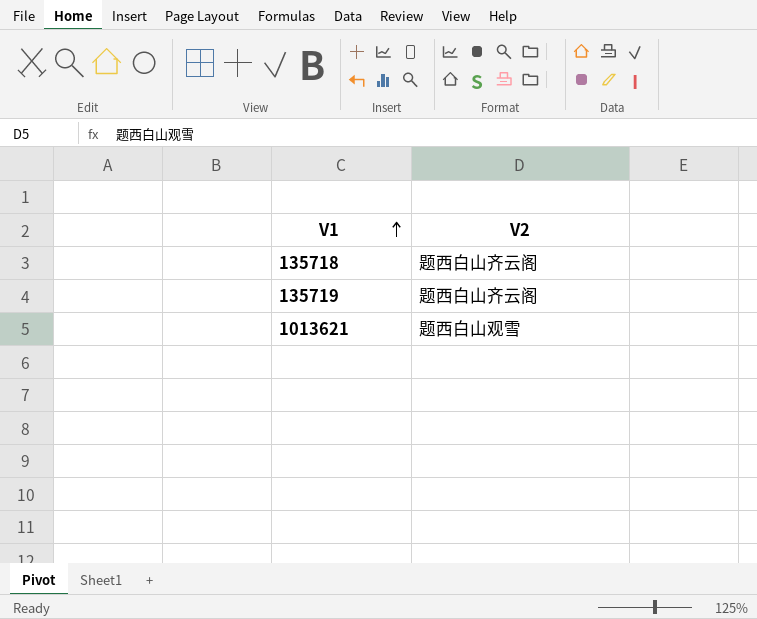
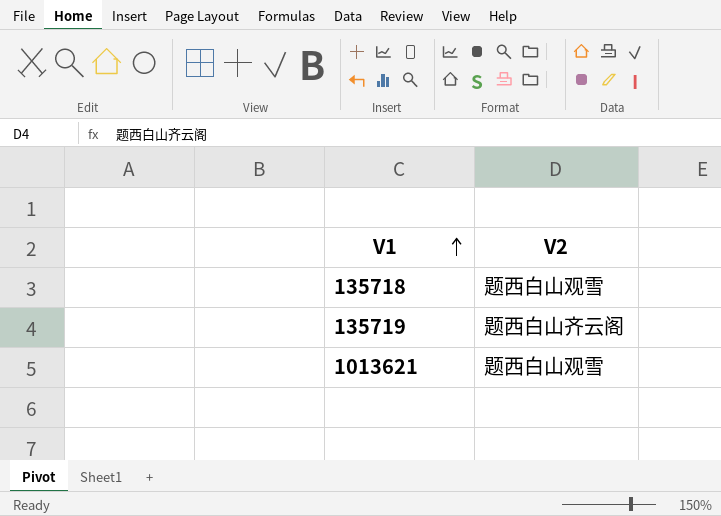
135718 | V2: 题西白山齐云阁 -> 题西白山观雪

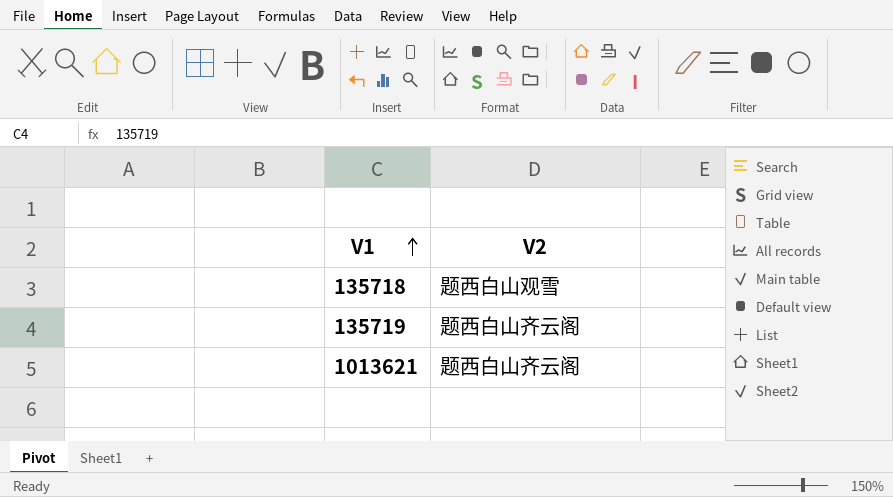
1013621 | V2: 题西白山观雪 -> 题西白山齐云阁

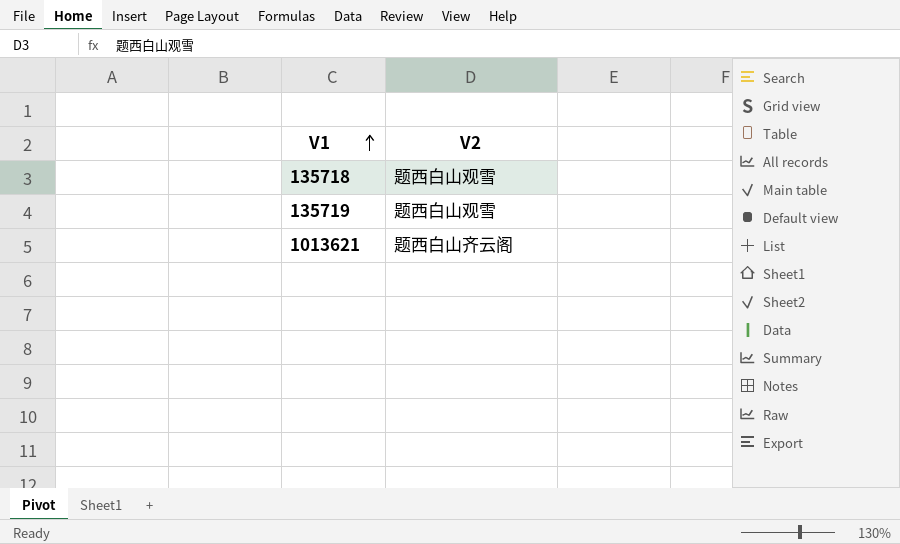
135719 | V2: 题西白山齐云阁 -> 题西白山观雪

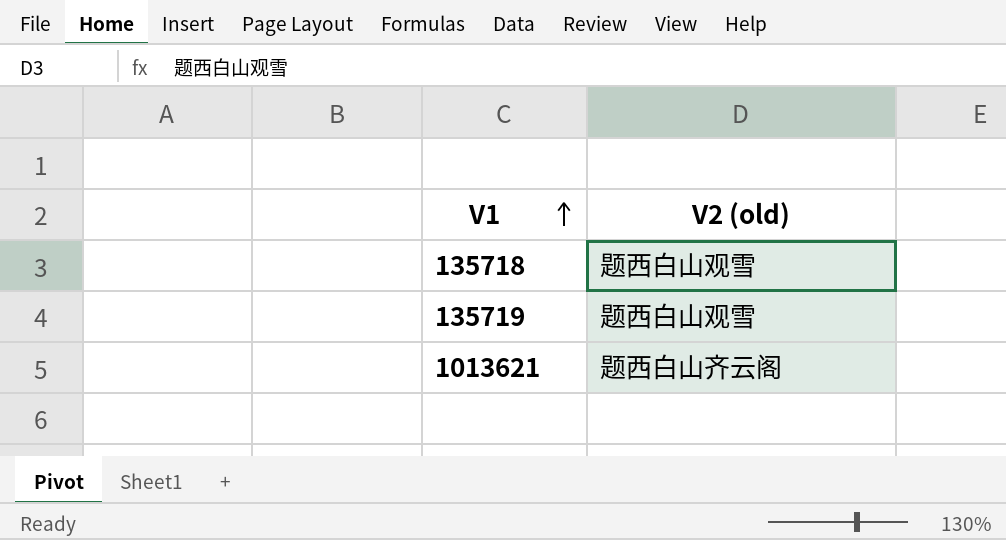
column name: V2 -> V2 (old)

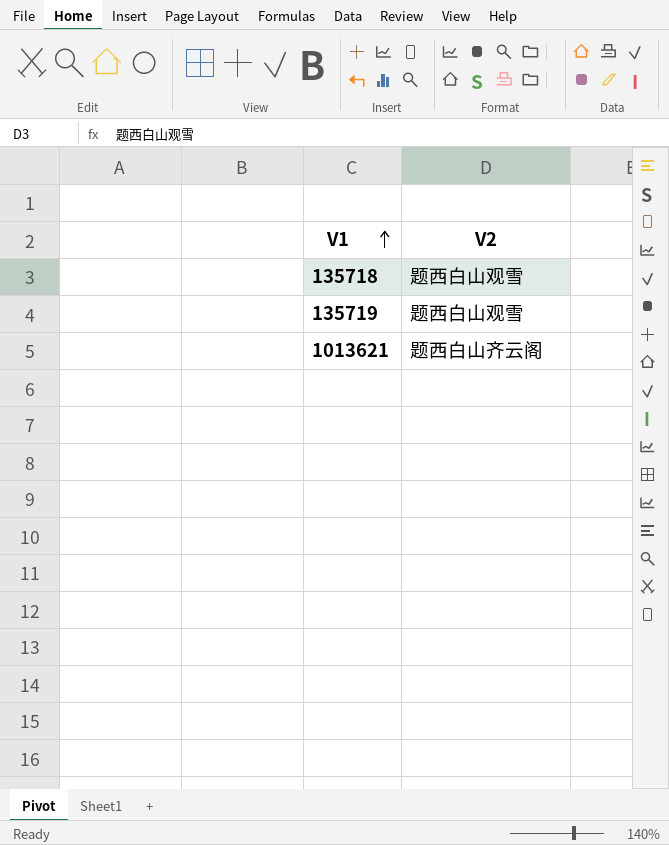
column name: V2 (old) -> V2

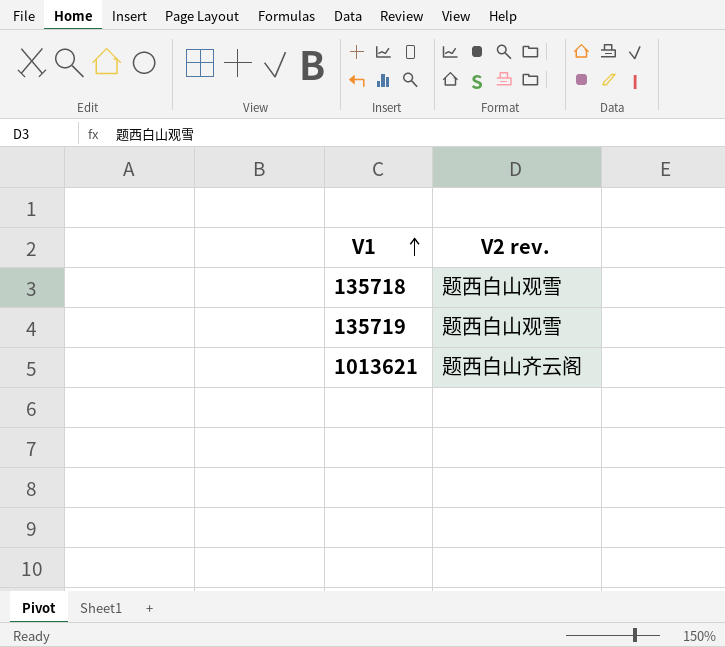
column name: V2 -> V2 rev.

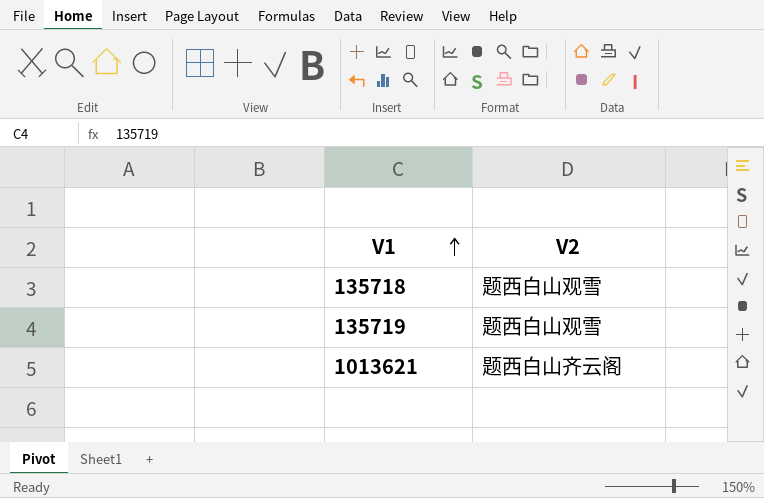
column name: V2 rev. -> V2

